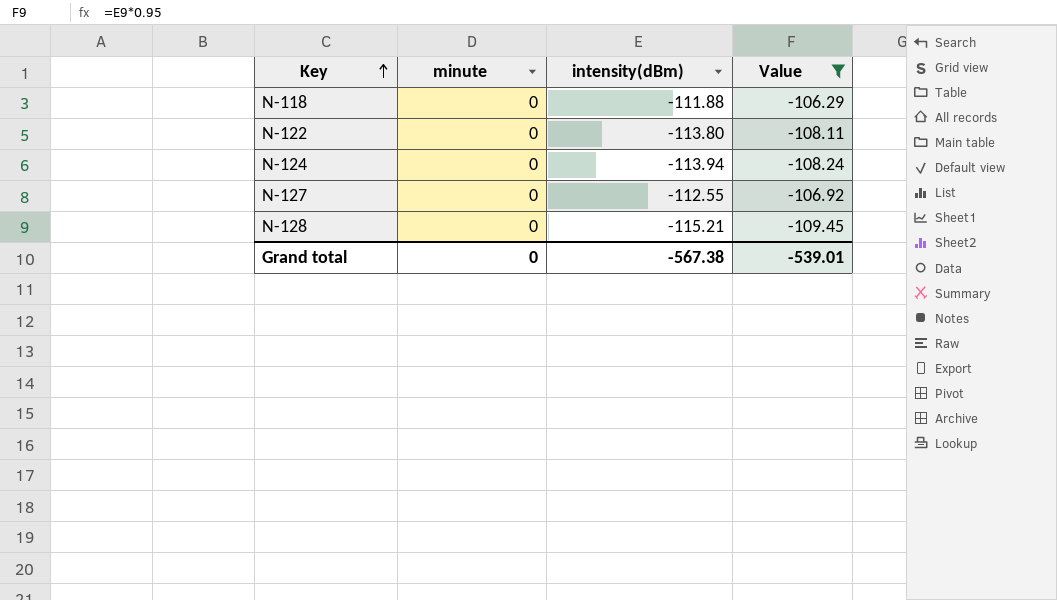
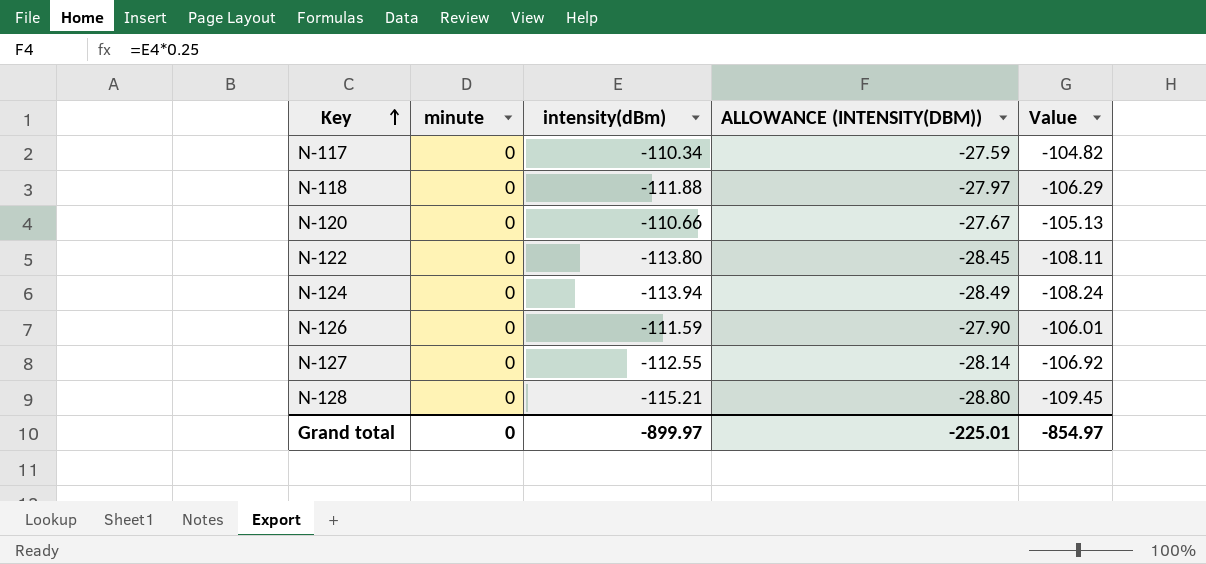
filter: Value <= -106.29 -> none
column ALLOWANCE (INTENSITY(DBM)) | formula: none -> [intensity(dBm)] * 0.25
Grand total | intensity(dBm): -567.38 -> -899.97
Grand total | Value: -539.01 -> -854.97

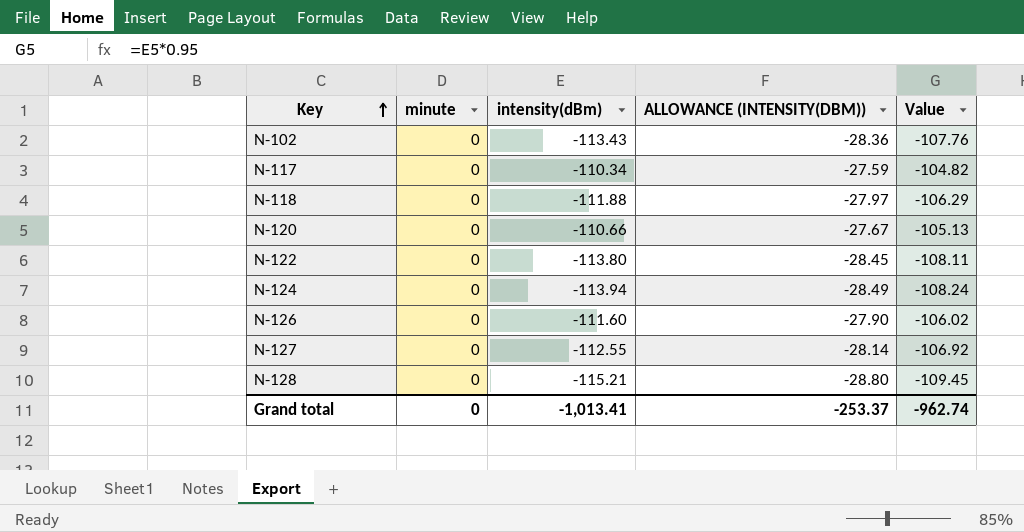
row N-102: none -> 0 | -113.43 | -28.36 | -107.76
N-126 | intensity(dBm): -111.59 -> -111.60
N-126 | Value: -106.01 -> -106.02
Grand total | intensity(dBm): -899.97 -> -1,013.41
Grand total | ALLOWANCE (INTENSITY(DBM)): -225.01 -> -253.37
Grand total | Value: -854.97 -> -962.74

